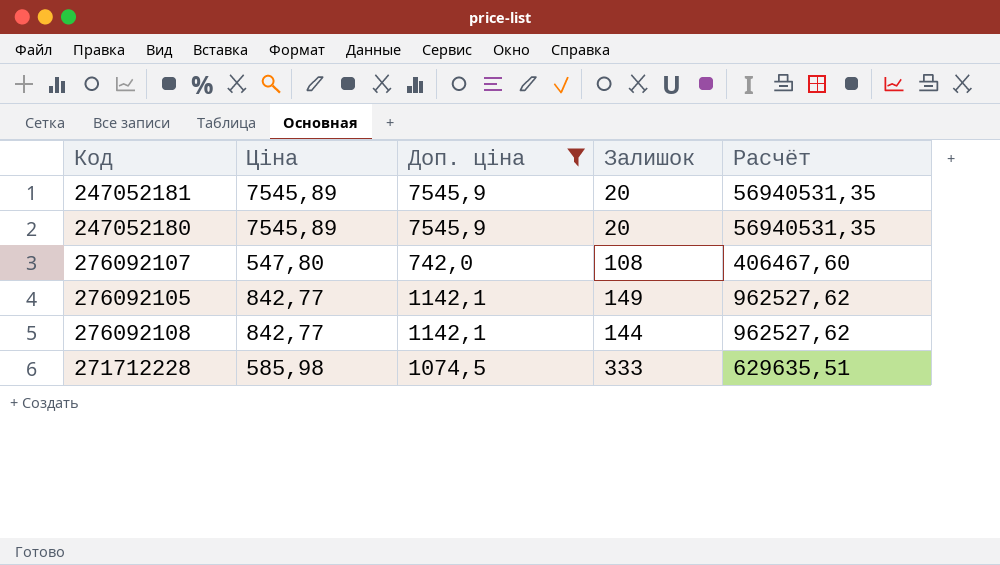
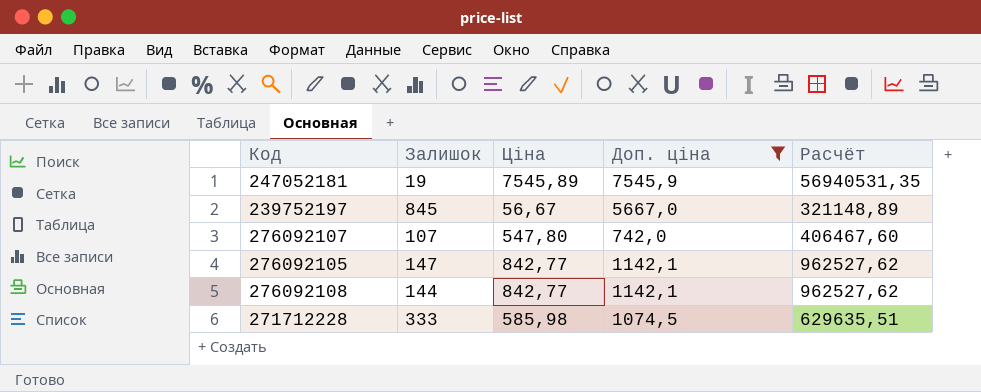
column Залишок | position: 4 -> 2
row 247052180: 7545,89 | 7545,9 | 20 | 56940531,35 -> none
247052181 | Залишок: 20 -> 19
row 239752197: none -> 845 | 56,67 | 5667,0 | 321148,89
276092107 | Залишок: 108 -> 107
276092105 | Залишок: 149 -> 147

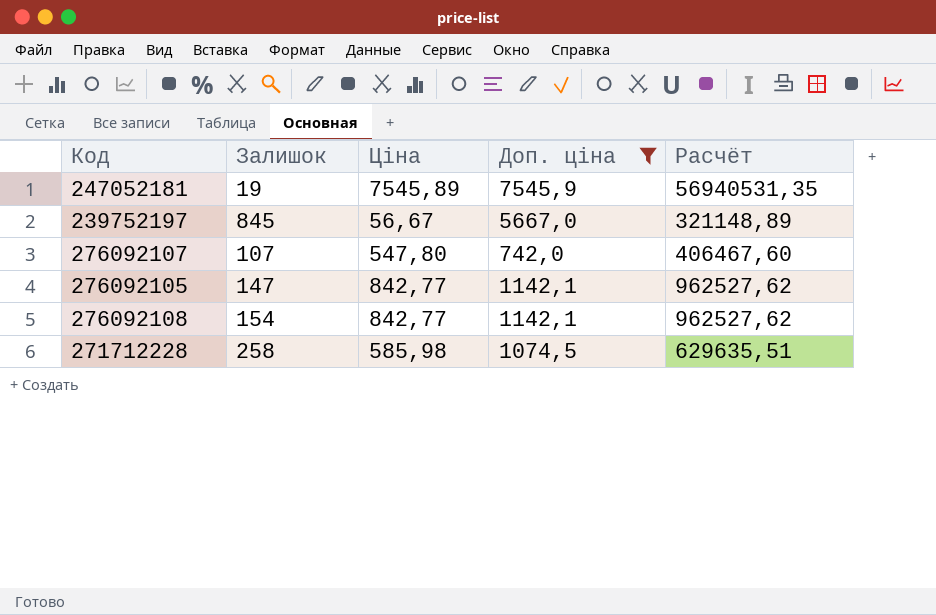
276092108 | Залишок: 144 -> 154
271712228 | Залишок: 333 -> 258

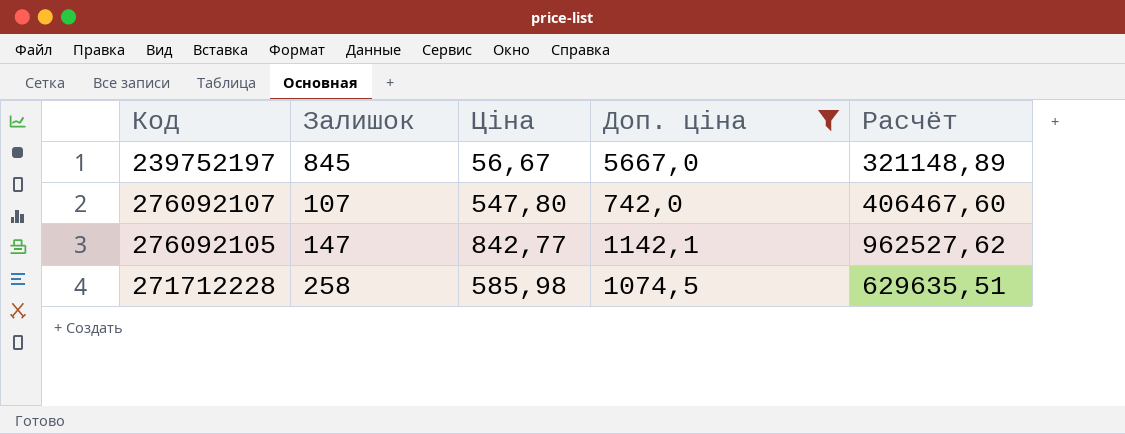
row 247052181: 19 | 7545,89 | 7545,9 | 56940531,35 -> none
row 276092108: 154 | 842,77 | 1142,1 | 962527,62 -> none

